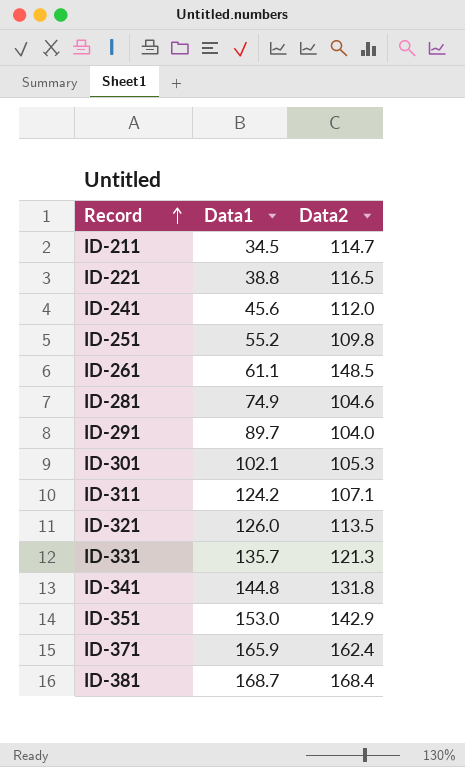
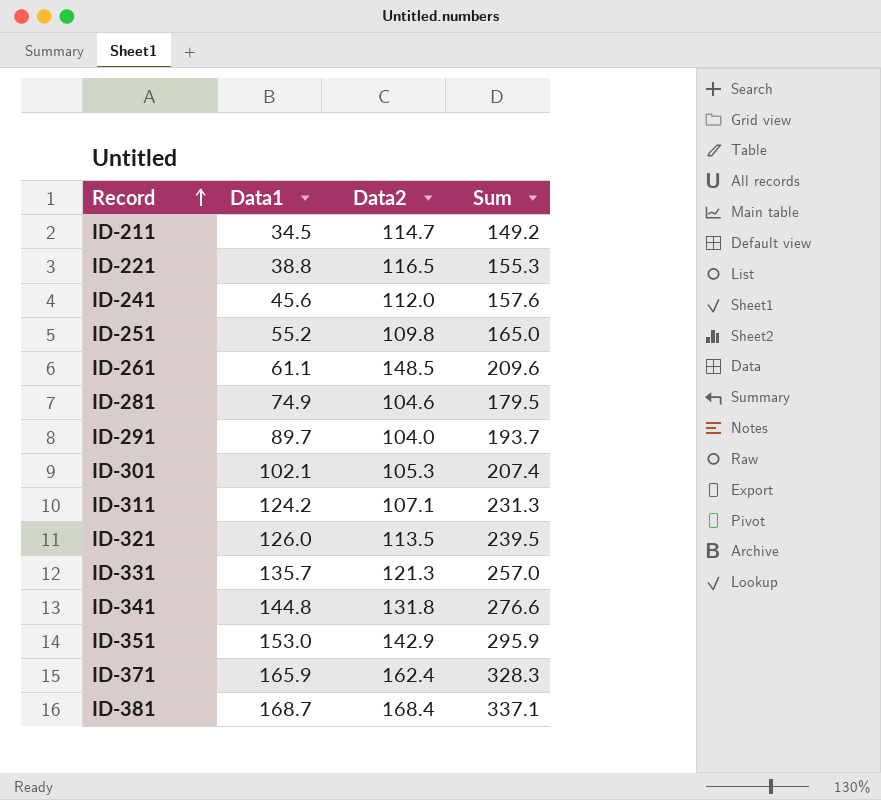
column Sum | formula: none -> [Data1] + [Data2]

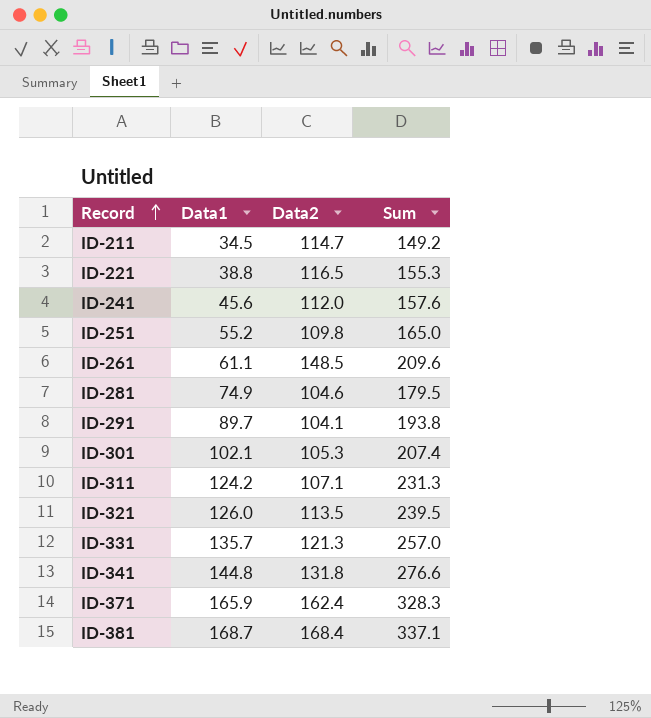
row ID-351: 153.0 | 142.9 | 295.9 -> none
ID-291 | Data2: 104.0 -> 104.1
ID-291 | Sum: 193.7 -> 193.8

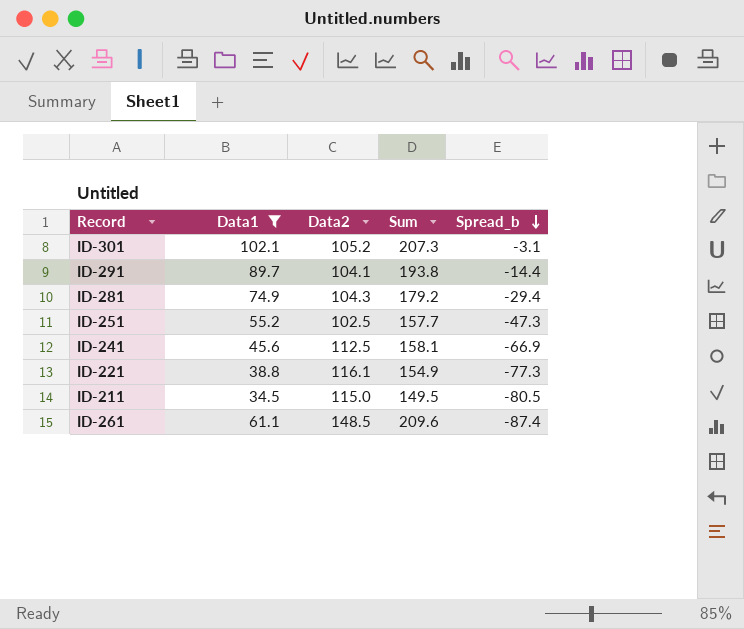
filter: none -> Data1 <= 102.1
row order: Record ascending -> Spread_b descending
column Spread_b | formula: none -> [Data1] - [Data2]
ID-301 | Data2: 105.3 -> 105.2
ID-301 | Sum: 207.4 -> 207.3
ID-281 | Data2: 104.6 -> 104.3
ID-281 | Sum: 179.5 -> 179.2
ID-251 | Data2: 109.8 -> 102.5
ID-251 | Sum: 165.0 -> 157.7
ID-241 | Data2: 112.0 -> 112.5
ID-241 | Sum: 157.6 -> 158.1
ID-221 | Data2: 116.5 -> 116.1
ID-221 | Sum: 155.3 -> 154.9
ID-211 | Data2: 114.7 -> 115.0
ID-211 | Sum: 149.2 -> 149.5

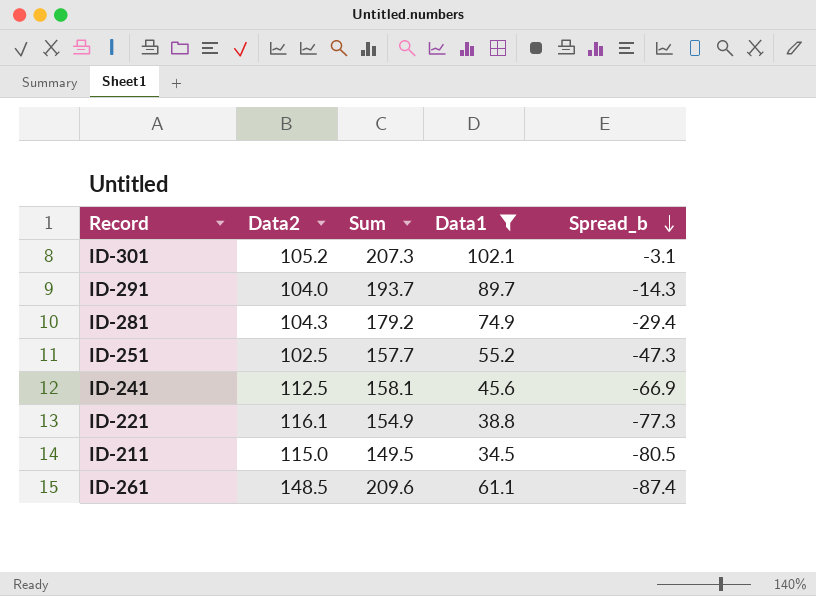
column Data1 | position: 2 -> 4
ID-291 | Data2: 104.1 -> 104.0
ID-291 | Sum: 193.8 -> 193.7
ID-291 | Spread_b: -14.4 -> -14.3

